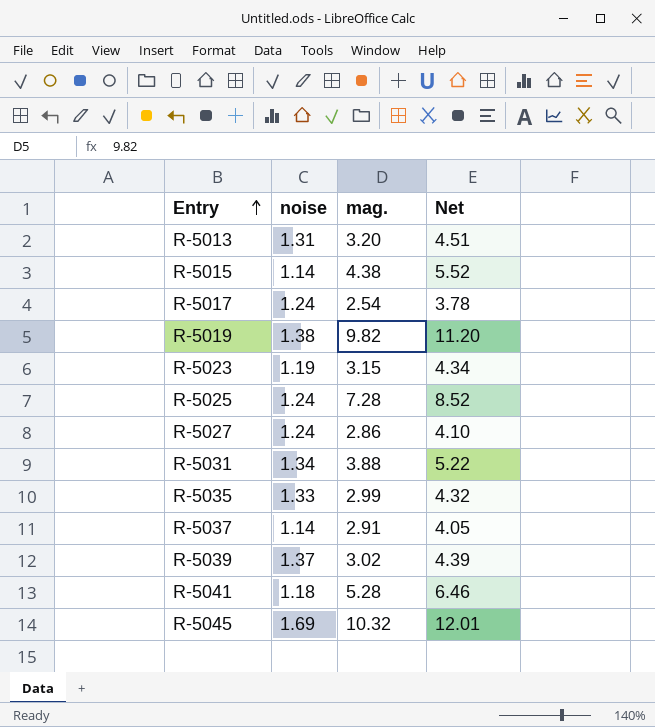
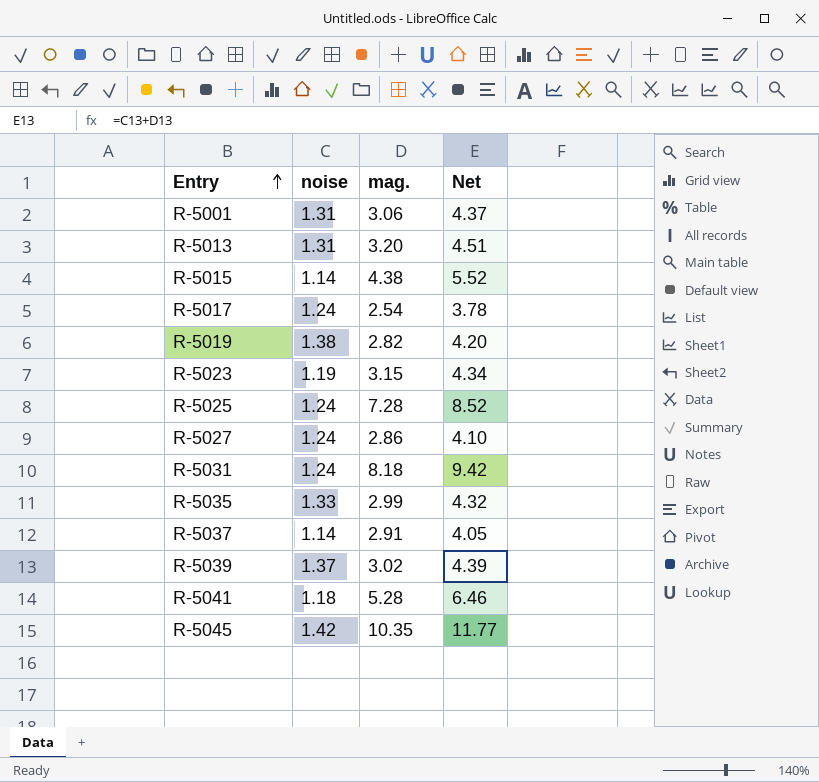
row R-5001: none -> 1.31 | 3.06 | 4.37
R-5019 | mag.: 9.82 -> 2.82
R-5019 | Net: 11.20 -> 4.20
R-5031 | noise: 1.34 -> 1.24
R-5031 | mag.: 3.88 -> 8.18
R-5031 | Net: 5.22 -> 9.42
R-5045 | noise: 1.69 -> 1.42
R-5045 | mag.: 10.32 -> 10.35
R-5045 | Net: 12.01 -> 11.77

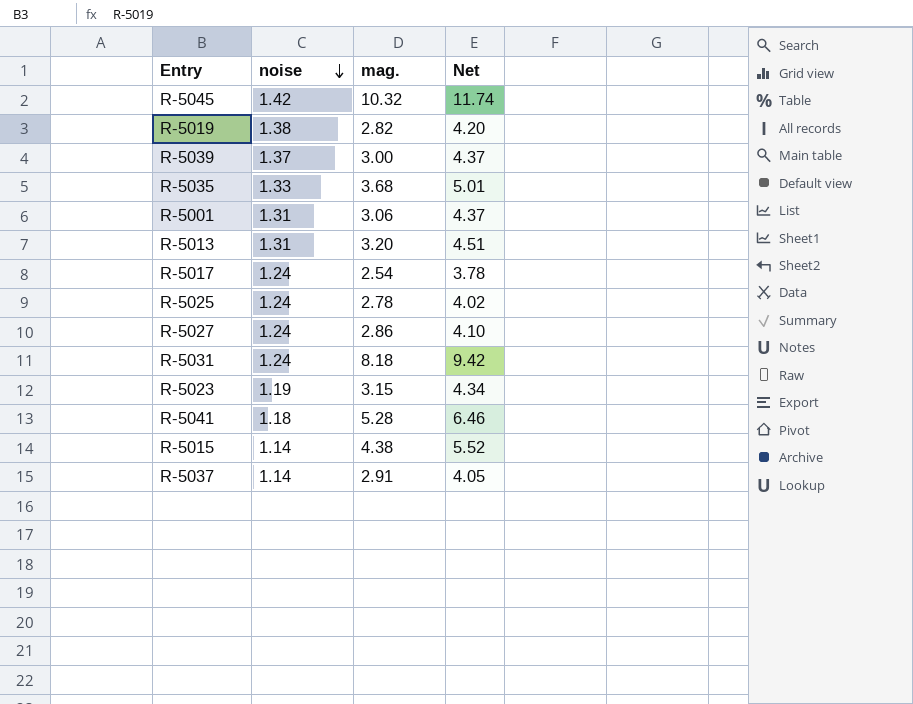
row order: Entry ascending -> noise descending
R-5045 | mag.: 10.35 -> 10.32
R-5045 | Net: 11.77 -> 11.74
R-5039 | mag.: 3.02 -> 3.00
R-5039 | Net: 4.39 -> 4.37
R-5035 | mag.: 2.99 -> 3.68
R-5035 | Net: 4.32 -> 5.01
R-5025 | mag.: 7.28 -> 2.78
R-5025 | Net: 8.52 -> 4.02

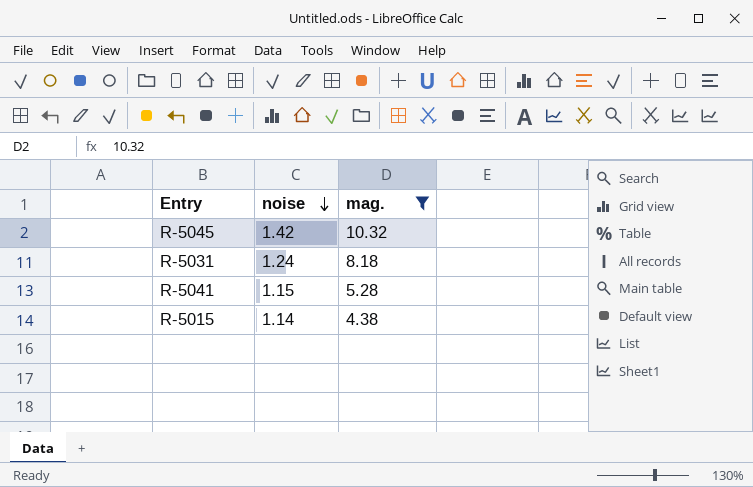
filter: none -> mag. >= 4.38
column Net | formula: [noise] + [mag.] -> none
R-5041 | noise: 1.18 -> 1.15

